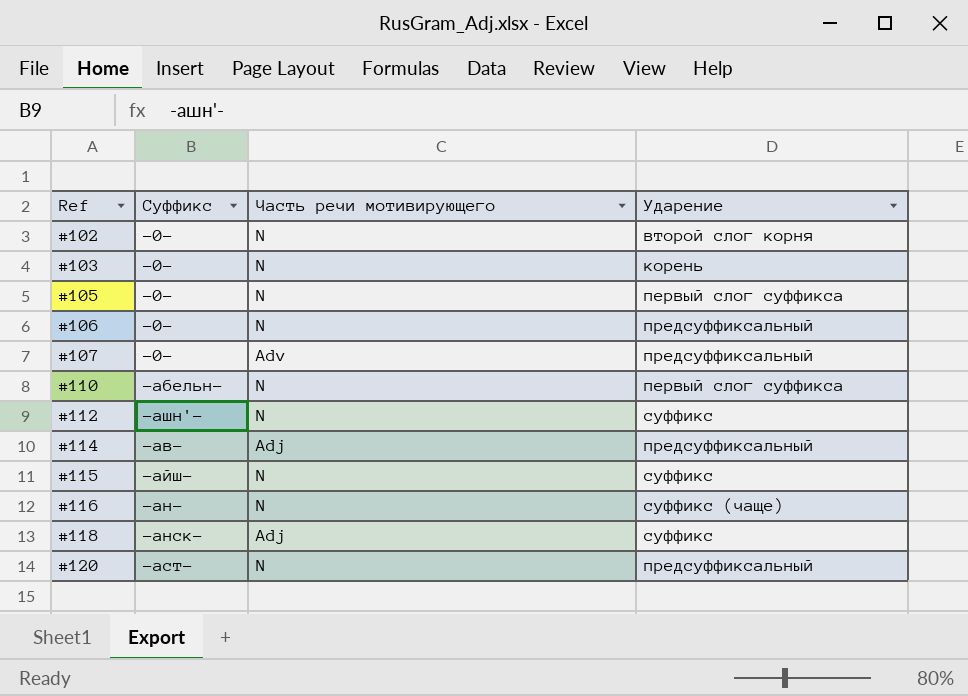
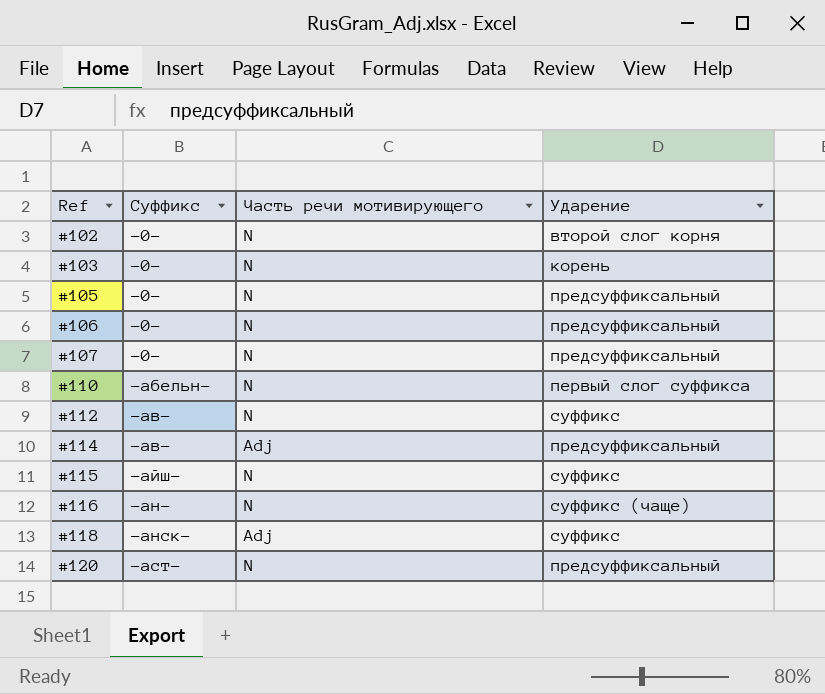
#105 | Ударение: первый слог суффикса -> предсуффиксальный
#107 | Часть речи мотивирующего: Adv -> N
#112 | Суффикс: -ашн'- -> -ав-

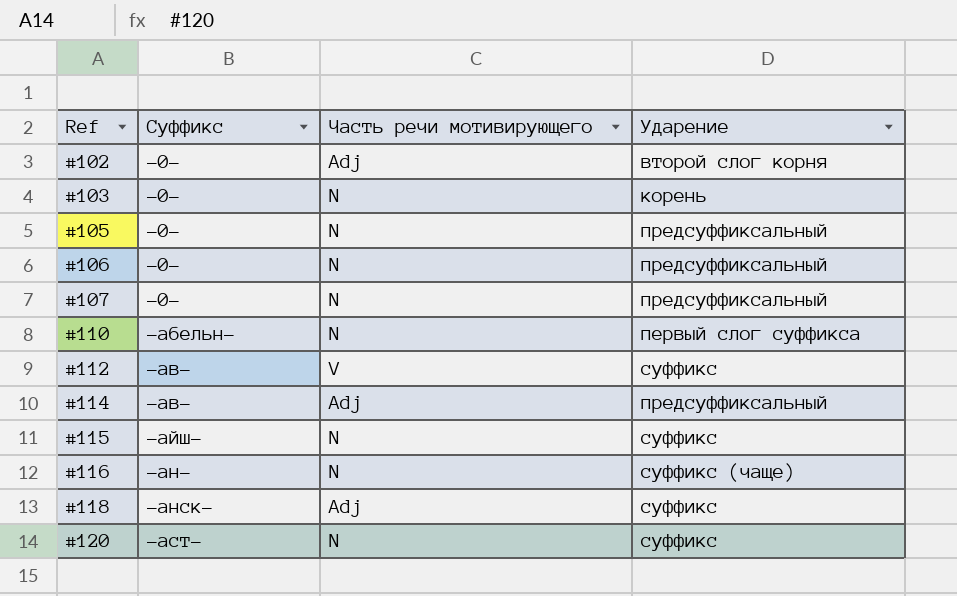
#102 | Часть речи мотивирующего: N -> Adj
#112 | Часть речи мотивирующего: N -> V
#120 | Ударение: предсуффиксальный -> суффикс

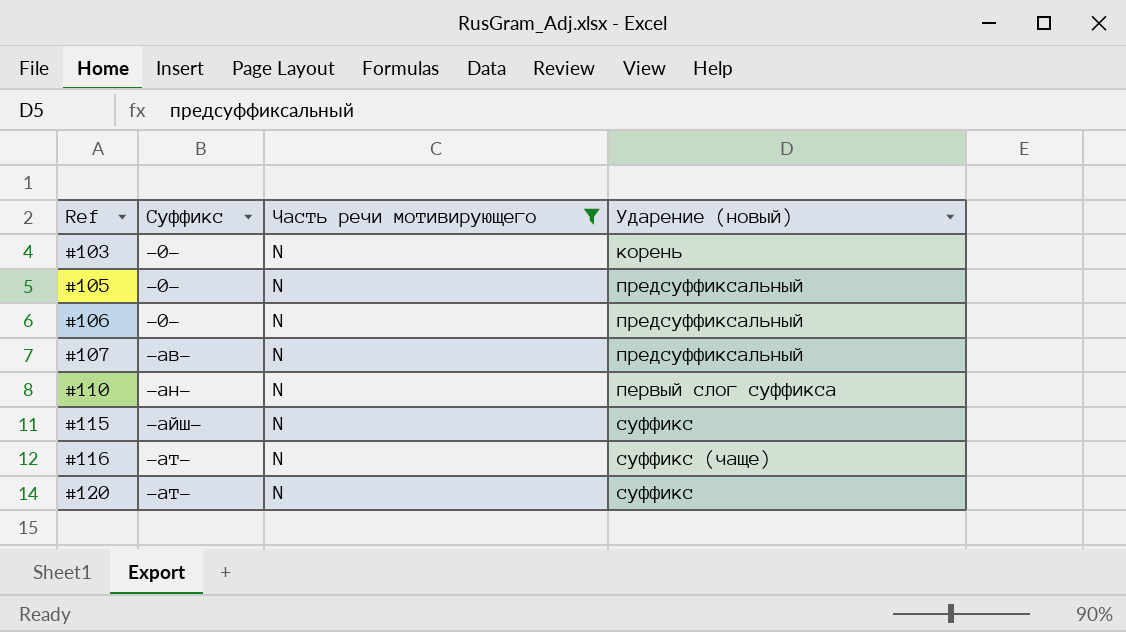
filter: none -> Часть речи мотивирующего = N
column name: Ударение -> Ударение (новый)
#107 | Суффикс: -0- -> -ав-
#110 | Суффикс: -абельн- -> -ан-
#116 | Суффикс: -ан- -> -ат-
#120 | Суффикс: -аст- -> -ат-

